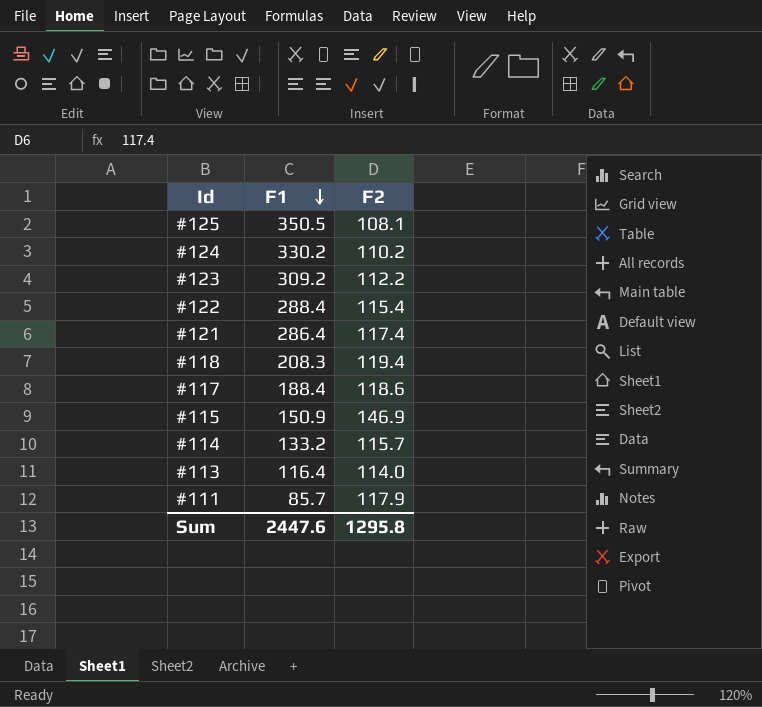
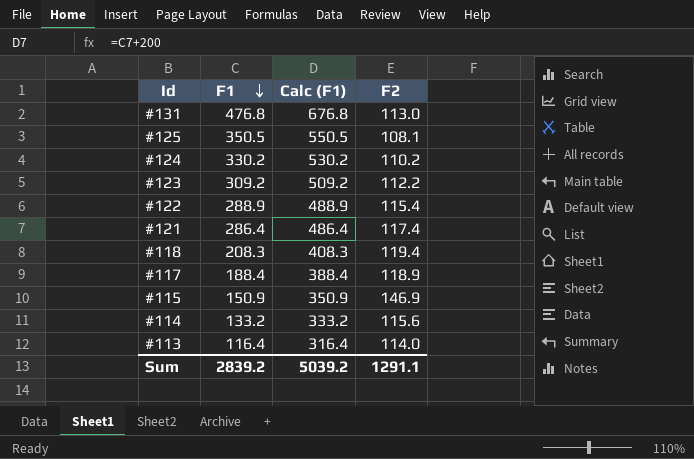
column Calc (F1) | formula: none -> [F1] + 200
row #111: 85.7 | 117.9 -> none
row #131: none -> 476.8 | 676.8 | 113.0
#122 | F1: 288.4 -> 288.9
#117 | F2: 118.6 -> 118.9
#114 | F2: 115.7 -> 115.6
Sum | F1: 2447.6 -> 2839.2
Sum | F2: 1295.8 -> 1291.1

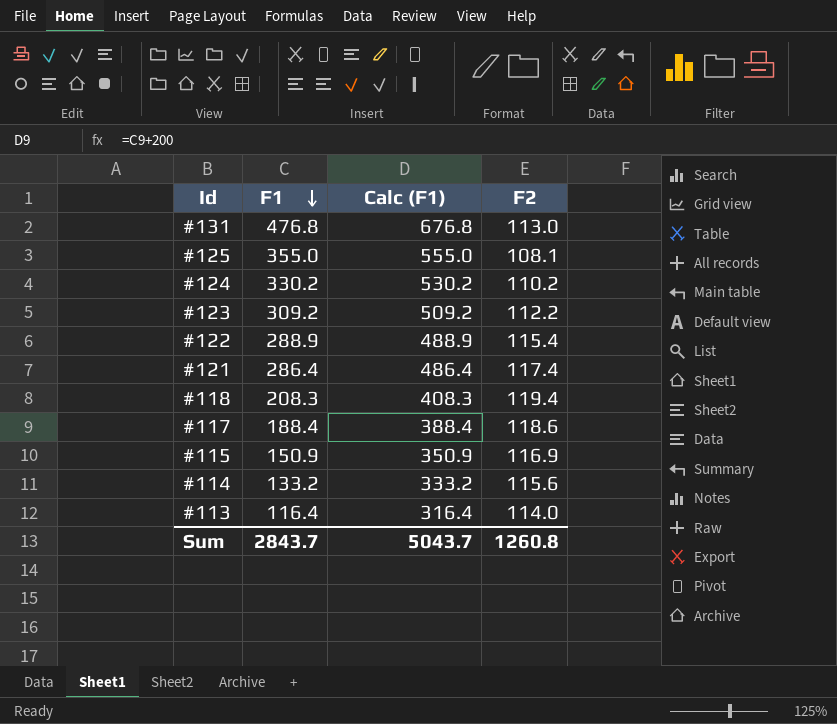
#125 | F1: 350.5 -> 355.0
#125 | Calc (F1): 550.5 -> 555.0
#117 | F2: 118.9 -> 118.6
#115 | F2: 146.9 -> 116.9
Sum | F1: 2839.2 -> 2843.7
Sum | Calc (F1): 5039.2 -> 5043.7
Sum | F2: 1291.1 -> 1260.8

